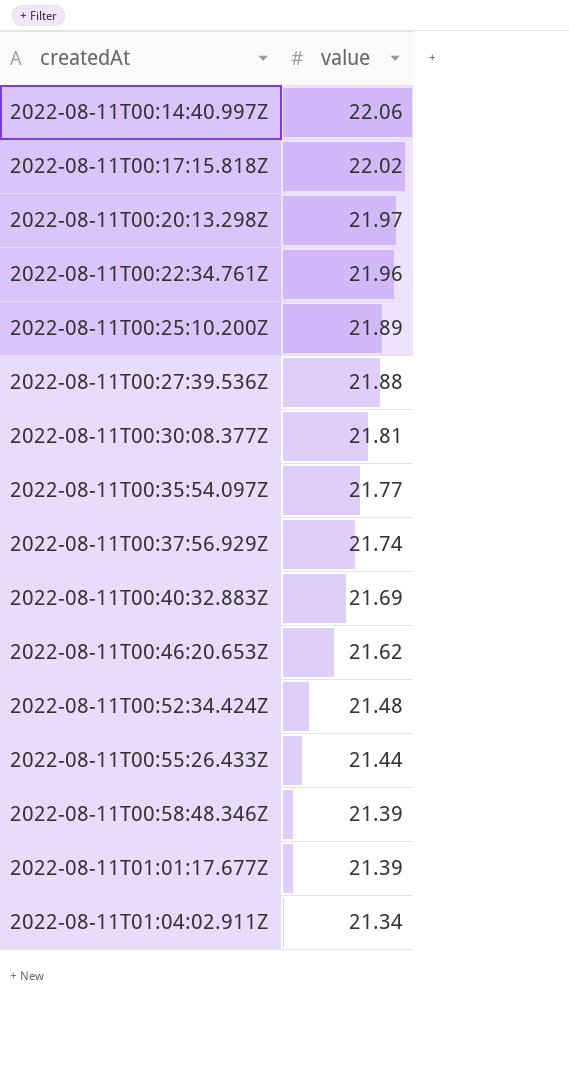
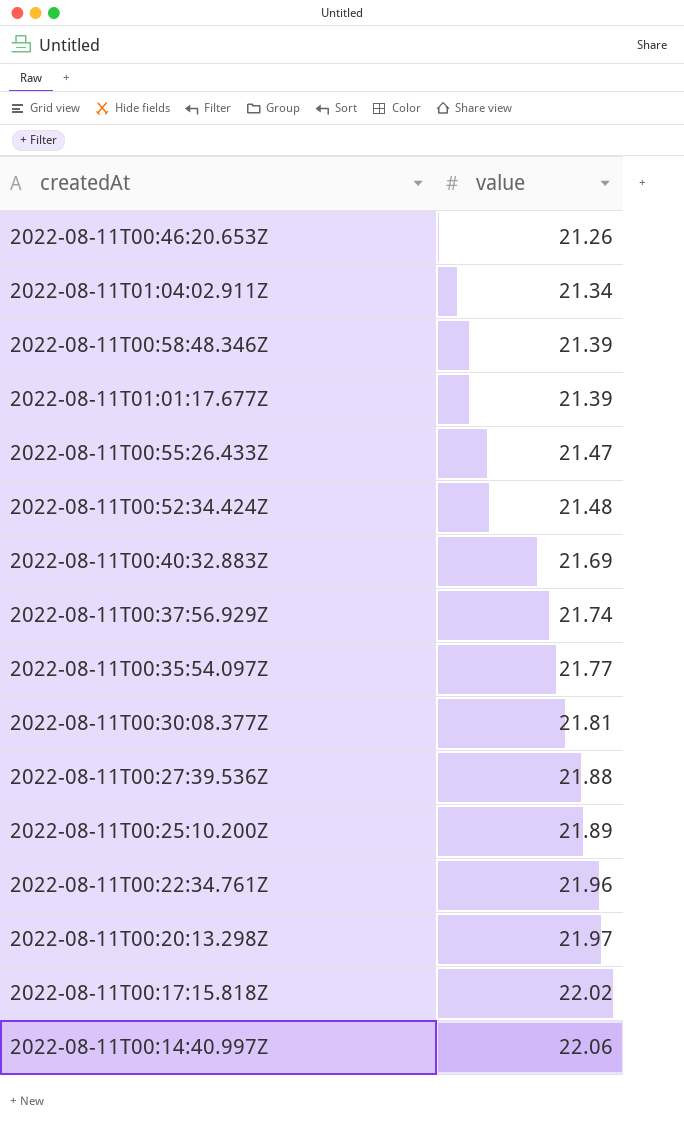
row order: createdAt ascending -> value ascending
2022-08-11T00:46:20.653Z | value: 21.62 -> 21.26
2022-08-11T00:55:26.433Z | value: 21.44 -> 21.47

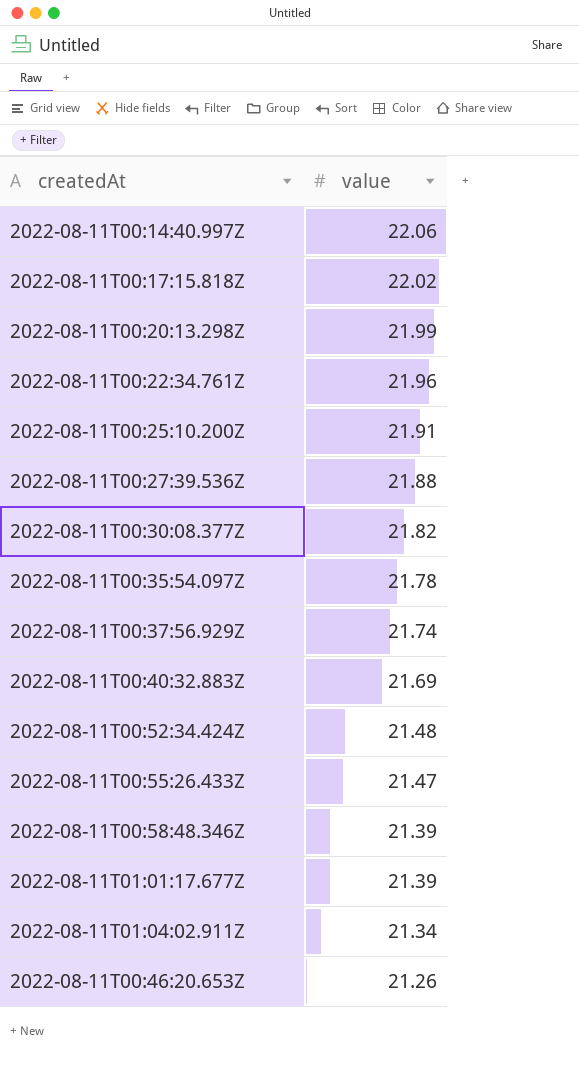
row order: value ascending -> value descending
2022-08-11T00:20:13.298Z | value: 21.97 -> 21.99
2022-08-11T00:25:10.200Z | value: 21.89 -> 21.91
2022-08-11T00:30:08.377Z | value: 21.81 -> 21.82
2022-08-11T00:35:54.097Z | value: 21.77 -> 21.78

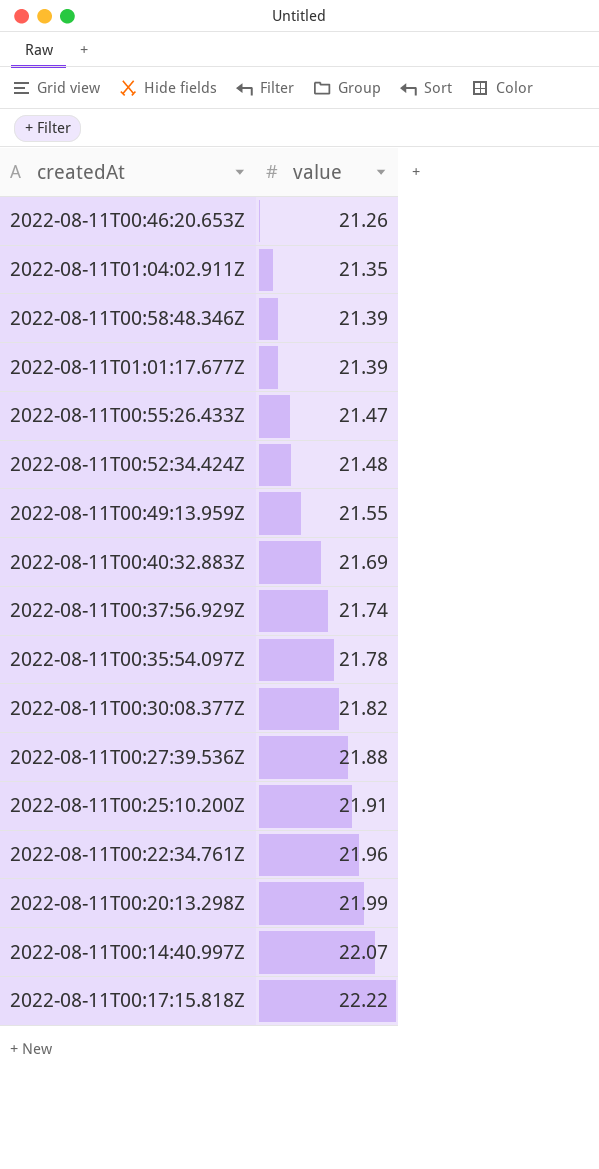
row order: value descending -> value ascending
2022-08-11T01:04:02.911Z | value: 21.34 -> 21.35
row 2022-08-11T00:49:13.959Z: none -> 21.55
2022-08-11T00:14:40.997Z | value: 22.06 -> 22.07
2022-08-11T00:17:15.818Z | value: 22.02 -> 22.22

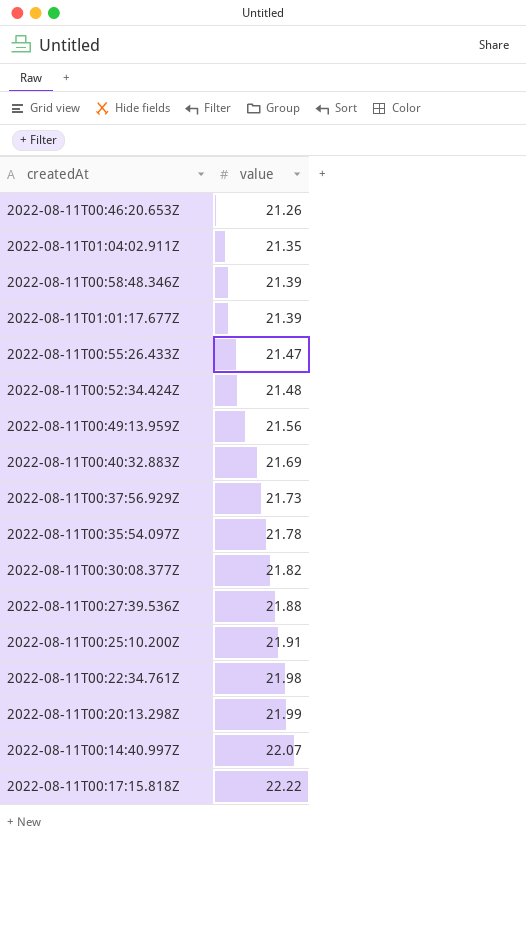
2022-08-11T00:49:13.959Z | value: 21.55 -> 21.56
2022-08-11T00:37:56.929Z | value: 21.74 -> 21.73
2022-08-11T00:22:34.761Z | value: 21.96 -> 21.98

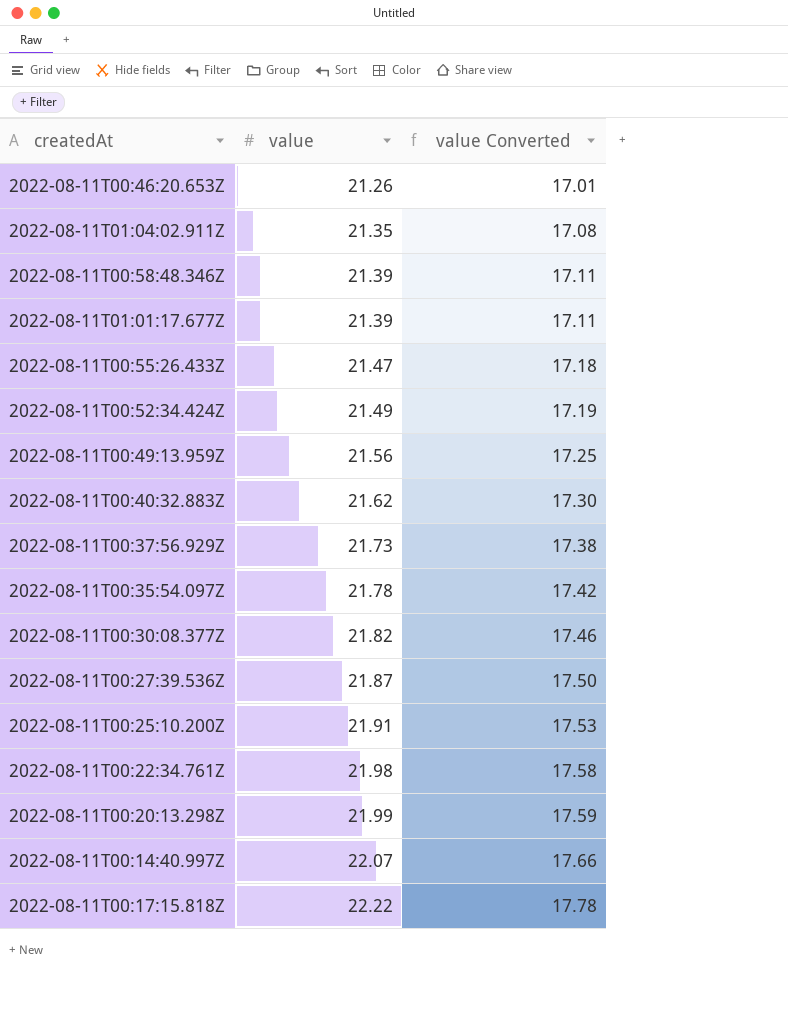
column value Converted | formula: none -> [value] * 0.8
2022-08-11T00:52:34.424Z | value: 21.48 -> 21.49
2022-08-11T00:40:32.883Z | value: 21.69 -> 21.62
2022-08-11T00:27:39.536Z | value: 21.88 -> 21.87

